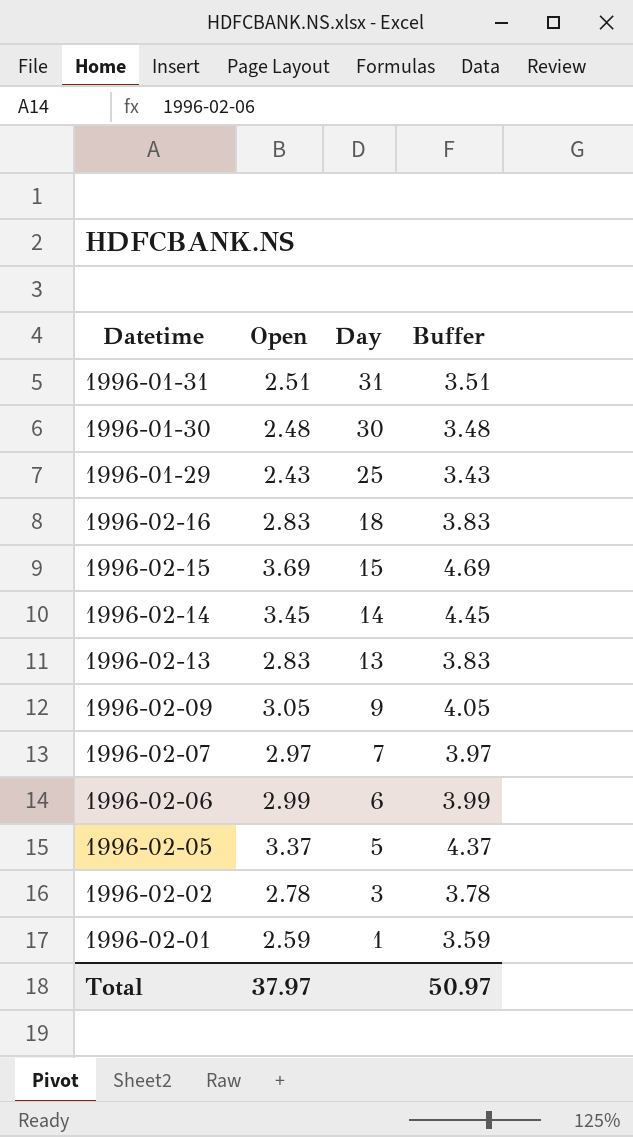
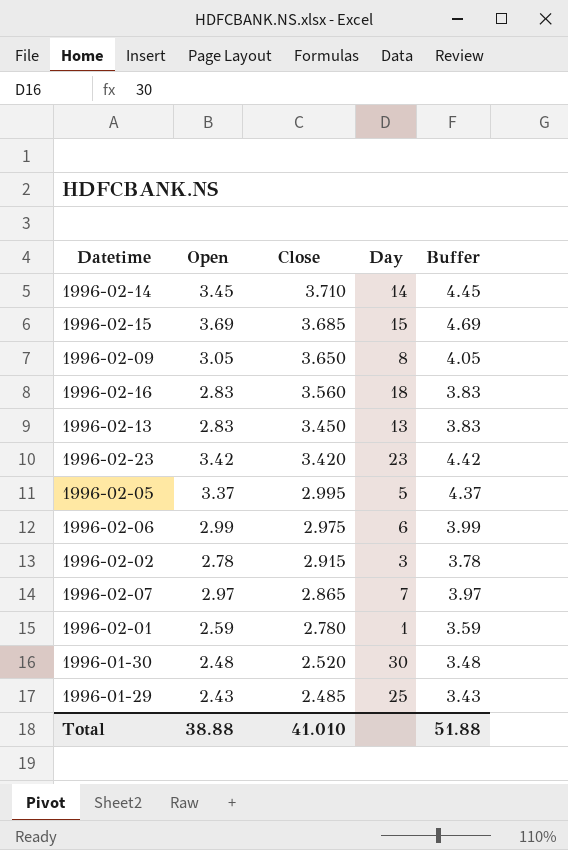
row order: Day descending -> Close descending
column Close | position: none -> 3
row 1996-01-31: 2.51 | 31 | 3.51 -> none
1996-02-09 | Day: 9 -> 8
row 1996-02-23: none -> 3.42 | 3.420 | 23 | 4.42
Total | Open: 37.97 -> 38.88
Total | Buffer: 50.97 -> 51.88

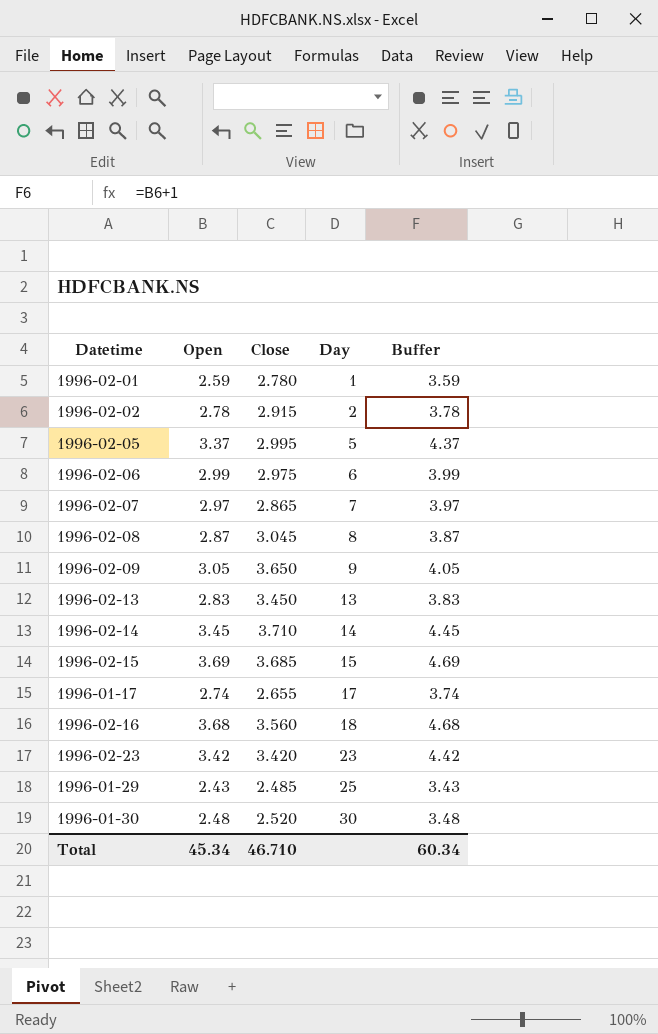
row order: Close descending -> Day ascending
1996-02-02 | Day: 3 -> 2
row 1996-02-08: none -> 2.87 | 3.045 | 8 | 3.87
1996-02-09 | Day: 8 -> 9
row 1996-01-17: none -> 2.74 | 2.655 | 17 | 3.74
1996-02-16 | Open: 2.83 -> 3.68
1996-02-16 | Buffer: 3.83 -> 4.68
Total | Open: 38.88 -> 45.34
Total | Close: 41.010 -> 46.710
Total | Buffer: 51.88 -> 60.34

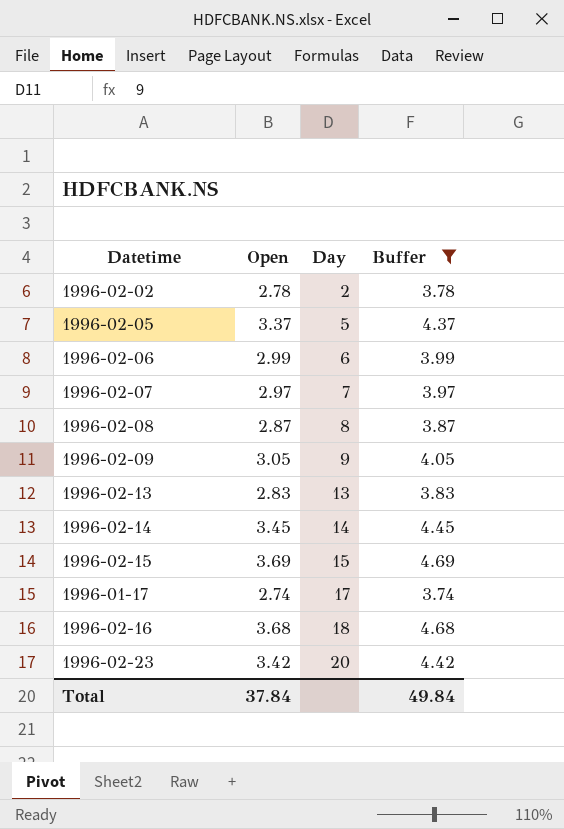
filter: none -> Buffer >= 3.74
column Close | position: 3 -> none
1996-02-23 | Day: 23 -> 20
Total | Open: 45.34 -> 37.84
Total | Buffer: 60.34 -> 49.84

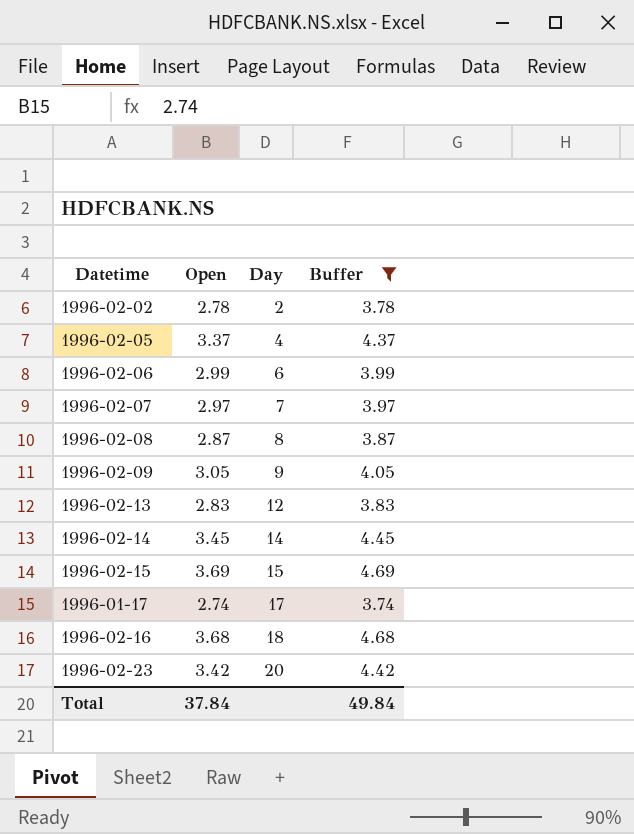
1996-02-05 | Day: 5 -> 4
1996-02-13 | Day: 13 -> 12

